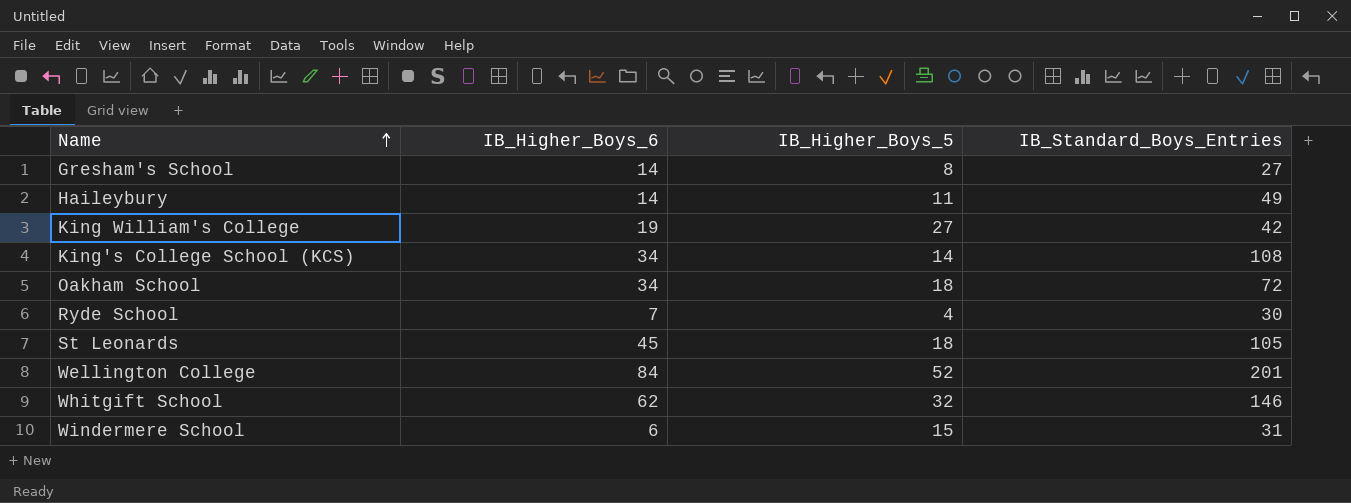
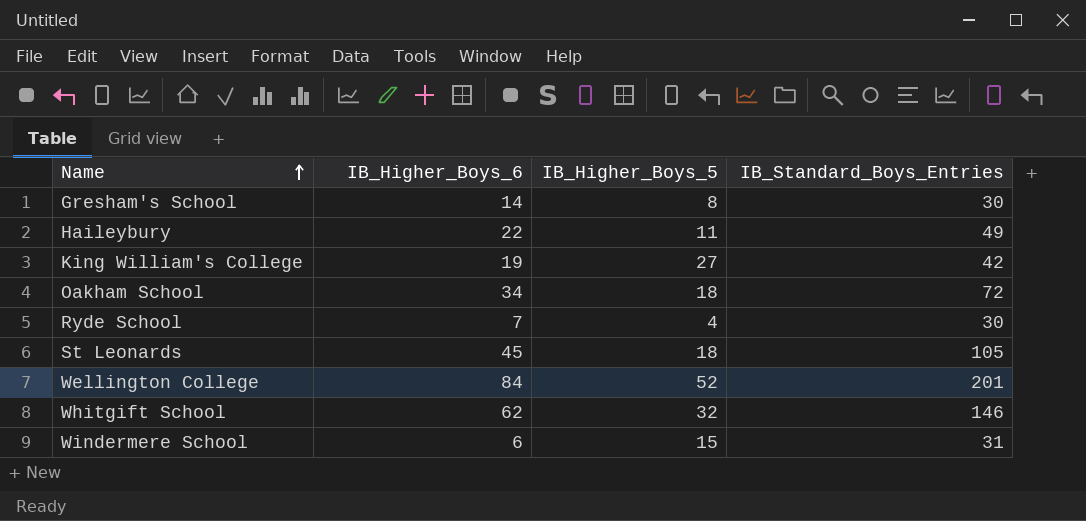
row King's College School (KCS): 34 | 14 | 108 -> none
Gresham's School | IB_Standard_Boys_Entries: 27 -> 30
Haileybury | IB_Higher_Boys_6: 14 -> 22

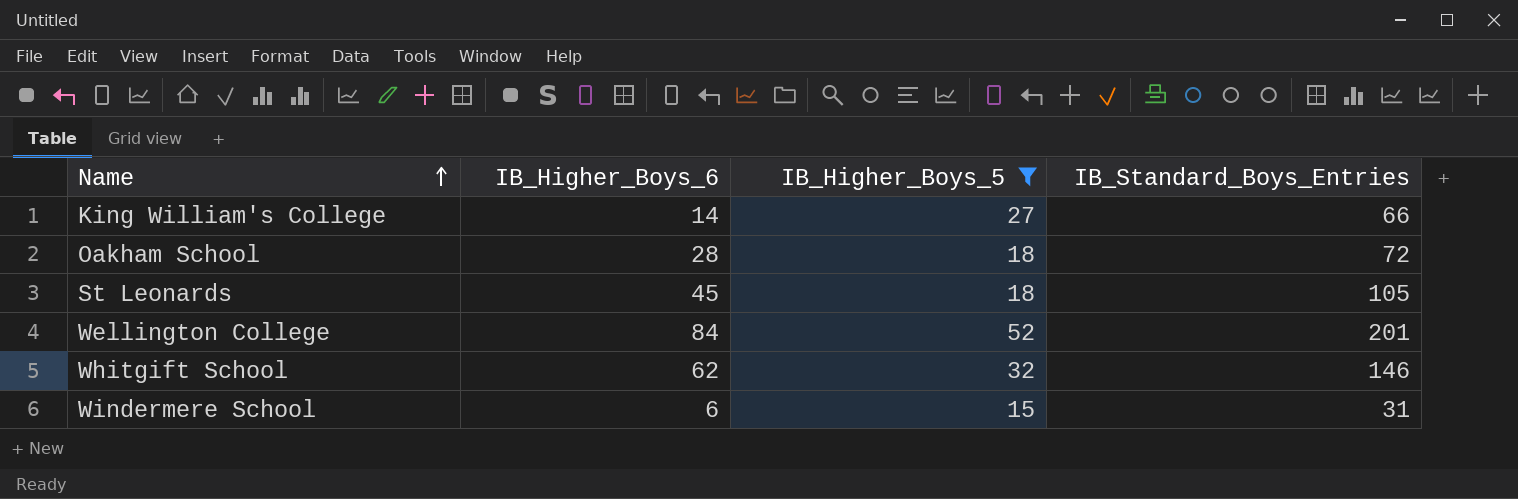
filter: none -> IB_Higher_Boys_5 >= 15
King William's College | IB_Higher_Boys_6: 19 -> 14
King William's College | IB_Standard_Boys_Entries: 42 -> 66
Oakham School | IB_Higher_Boys_6: 34 -> 28

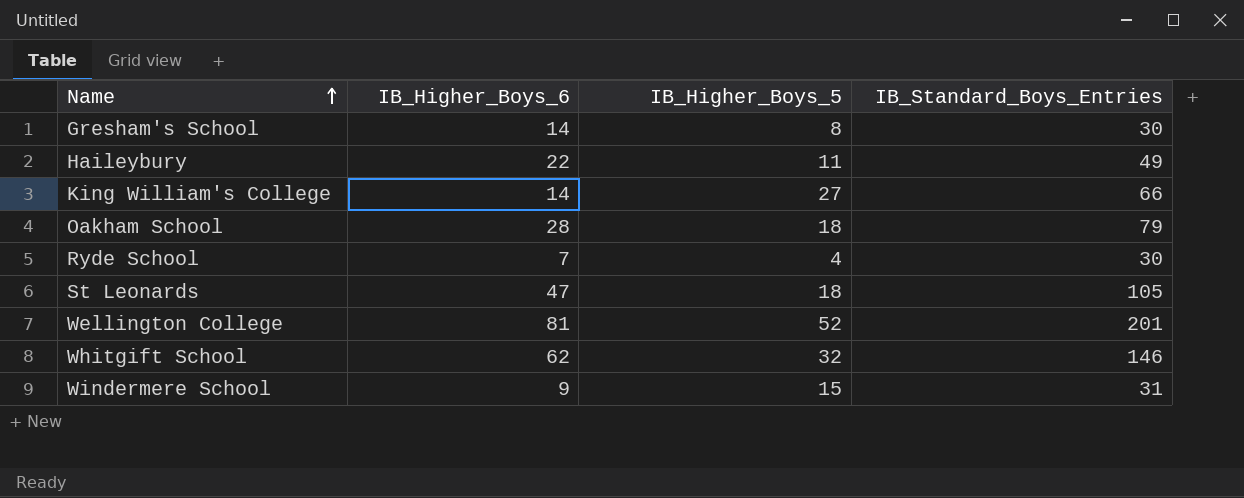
filter: IB_Higher_Boys_5 >= 15 -> none
Oakham School | IB_Standard_Boys_Entries: 72 -> 79
St Leonards | IB_Higher_Boys_6: 45 -> 47
Wellington College | IB_Higher_Boys_6: 84 -> 81
Windermere School | IB_Higher_Boys_6: 6 -> 9

